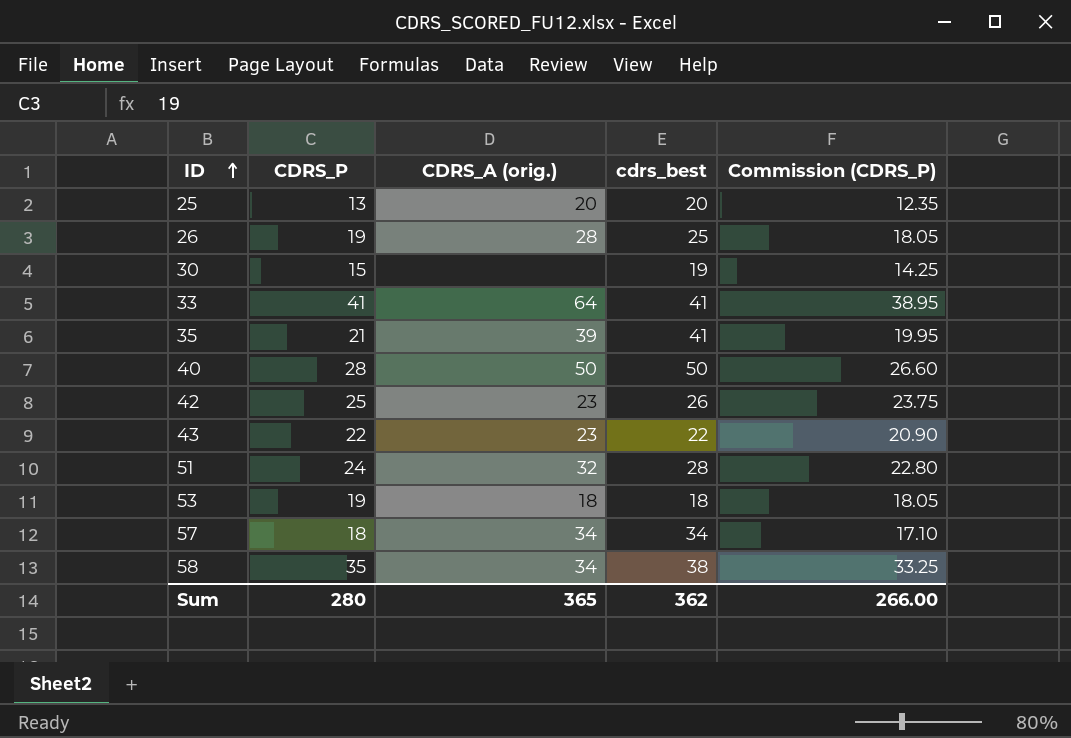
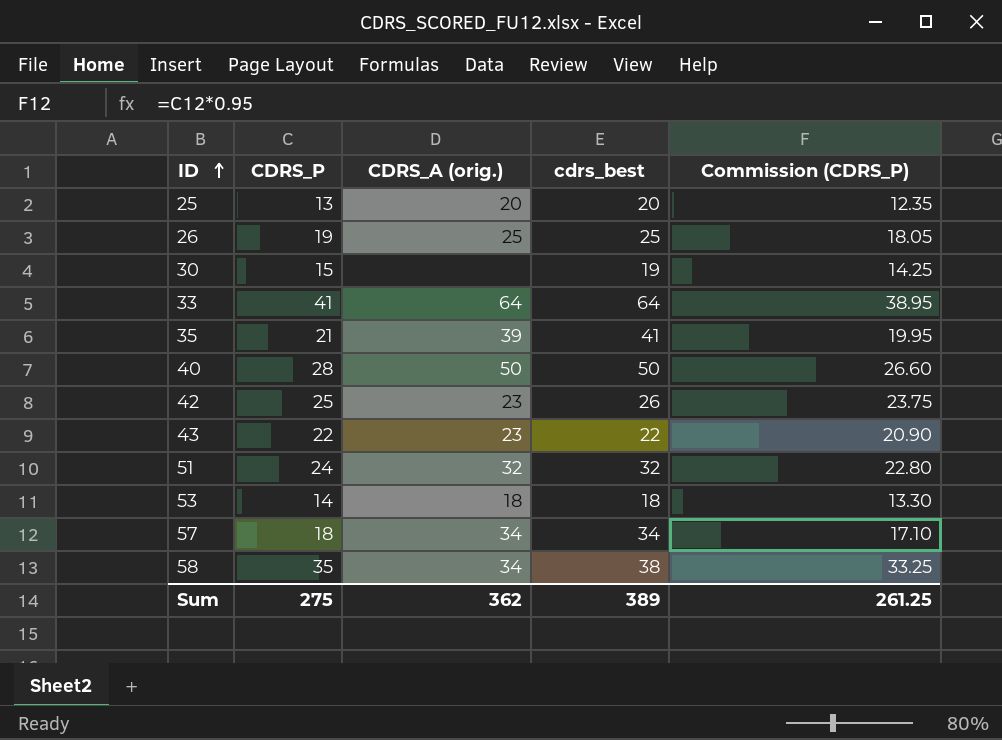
26 | CDRS_A (orig.): 28 -> 25
33 | cdrs_best: 41 -> 64
51 | cdrs_best: 28 -> 32
53 | CDRS_P: 19 -> 14
53 | Commission (CDRS_P): 18.05 -> 13.30
Sum | CDRS_P: 280 -> 275
Sum | CDRS_A (orig.): 365 -> 362
Sum | cdrs_best: 362 -> 389
Sum | Commission (CDRS_P): 266.00 -> 261.25

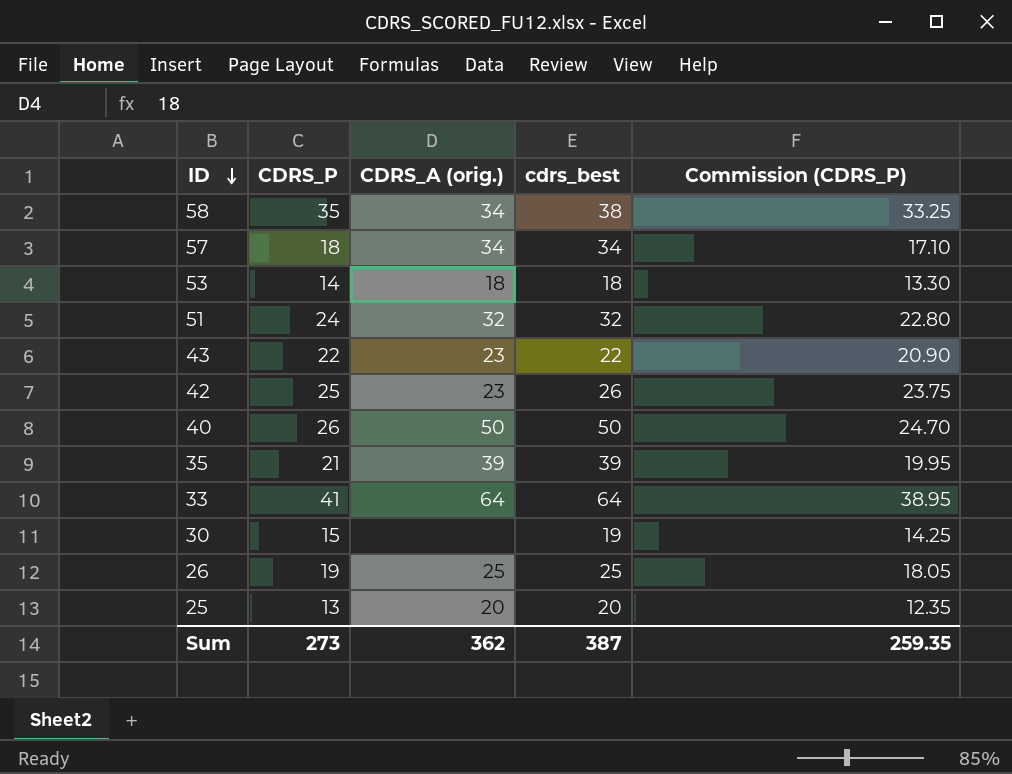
row order: ID ascending -> ID descending
40 | CDRS_P: 28 -> 26
40 | Commission (CDRS_P): 26.60 -> 24.70
35 | cdrs_best: 41 -> 39
Sum | CDRS_P: 275 -> 273
Sum | cdrs_best: 389 -> 387
Sum | Commission (CDRS_P): 261.25 -> 259.35

